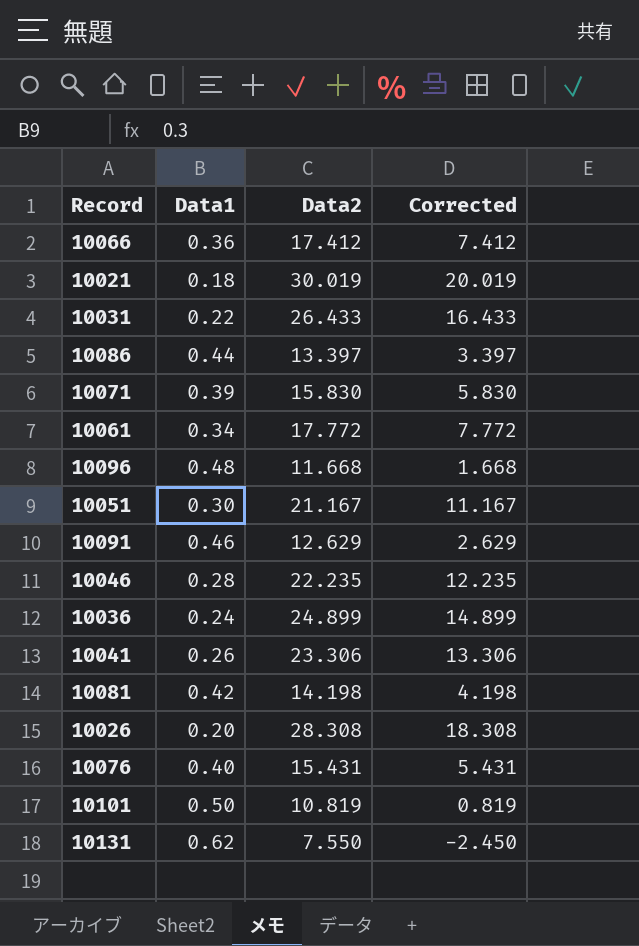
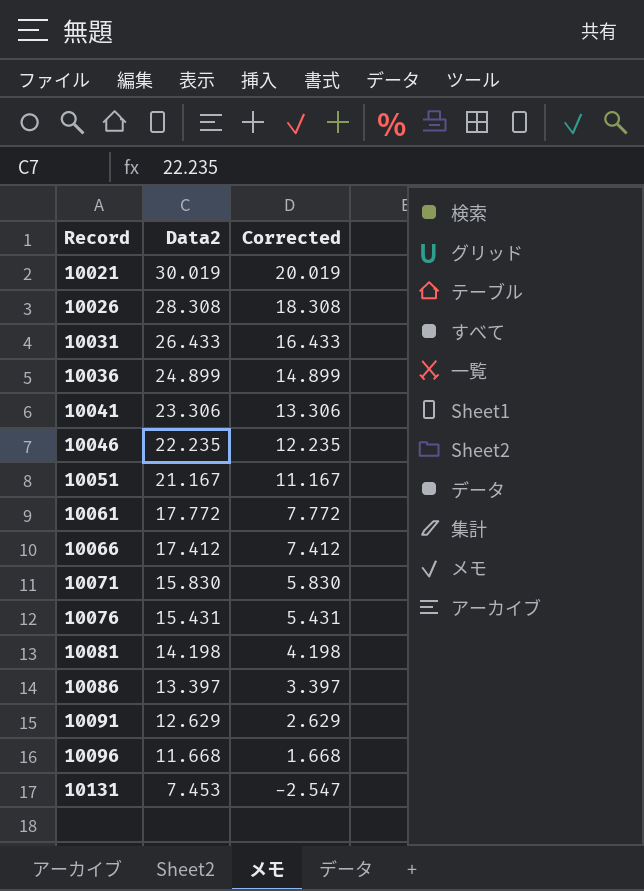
row order: none -> Record ascending
column Data1 | position: 2 -> none
row 10101: 0.50 | 10.819 | 0.819 -> none
10131 | Data2: 7.550 -> 7.453
10131 | Corrected: -2.450 -> -2.547

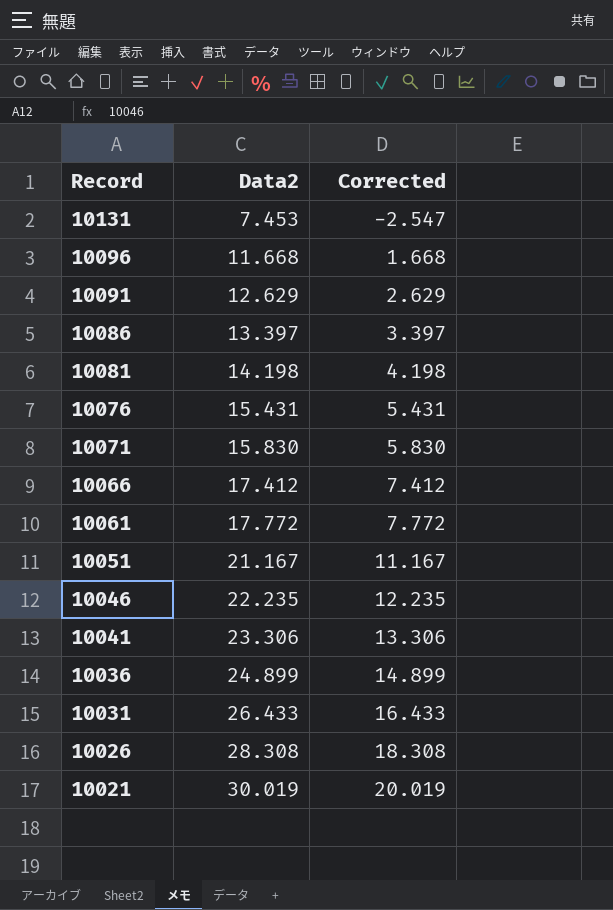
row order: Record ascending -> Record descending

